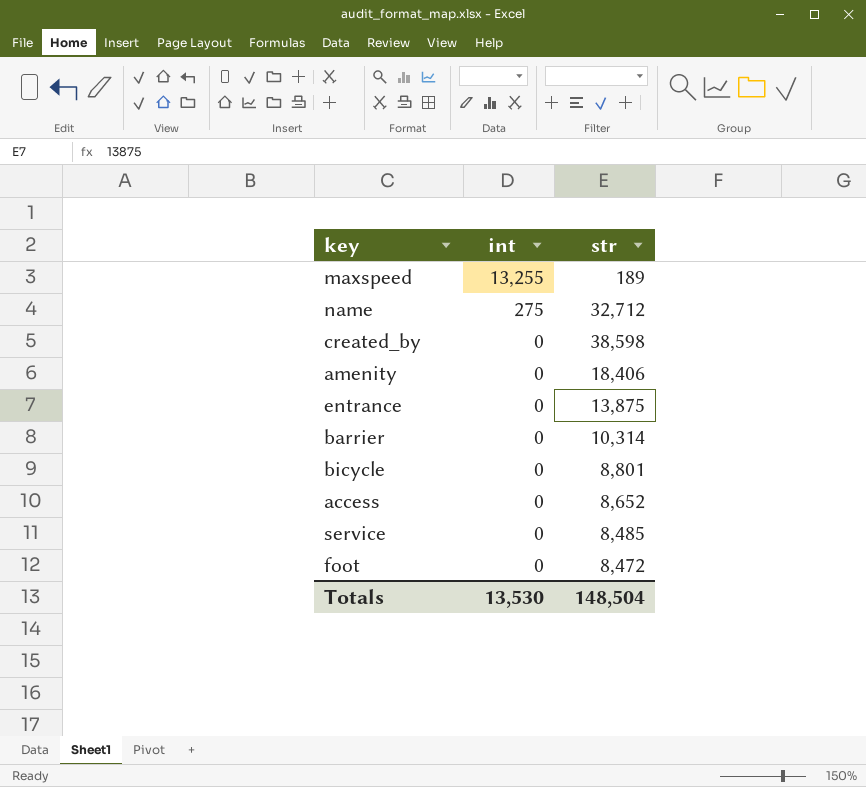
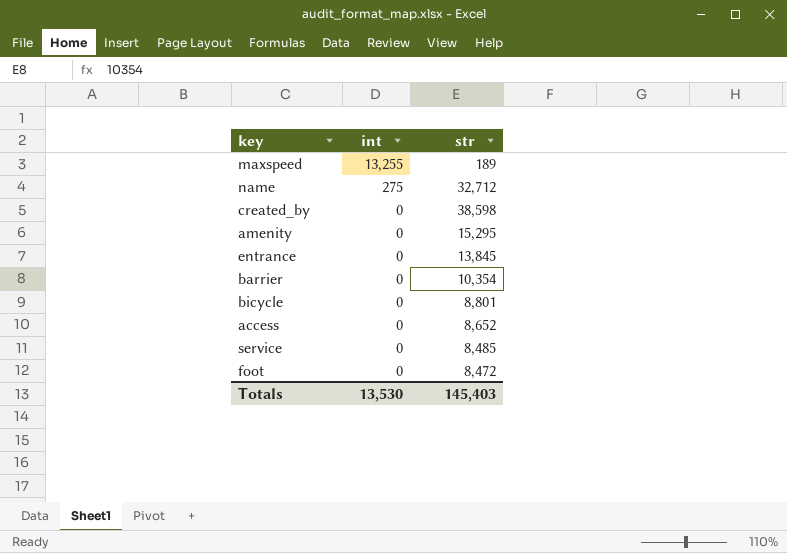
amenity | str: 18,406 -> 15,295
entrance | str: 13,875 -> 13,845
barrier | str: 10,314 -> 10,354
Totals | str: 148,504 -> 145,403

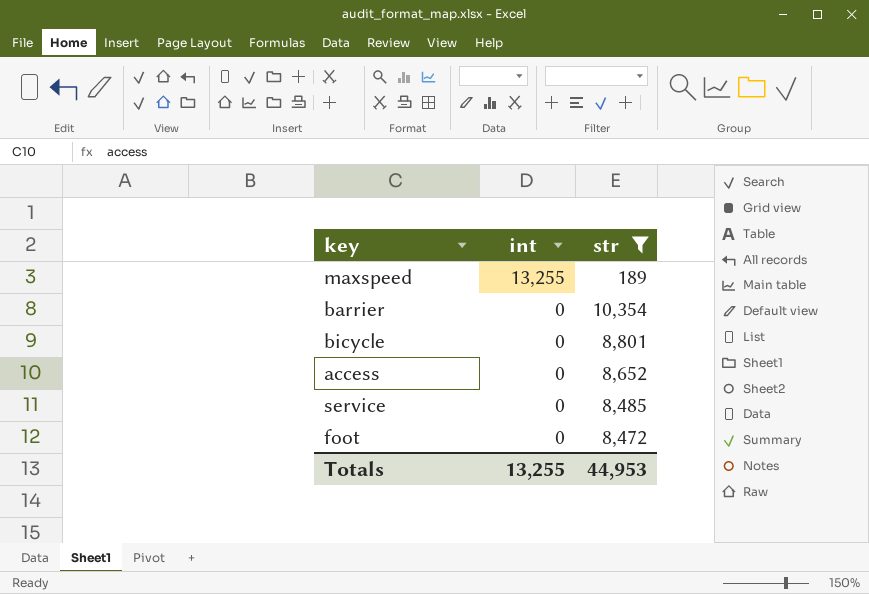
filter: none -> str <= 10,354
Totals | int: 13,530 -> 13,255
Totals | str: 145,403 -> 44,953

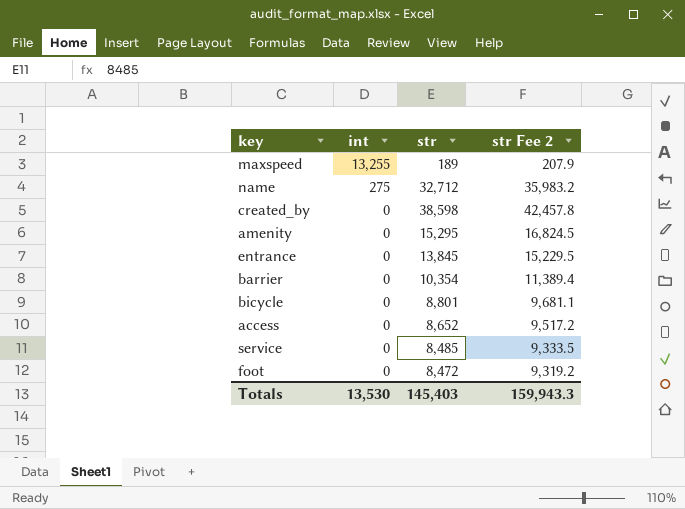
filter: str <= 10,354 -> none
column str Fee 2 | formula: none -> [str] * 1.1
Totals | int: 13,255 -> 13,530
Totals | str: 44,953 -> 145,403

